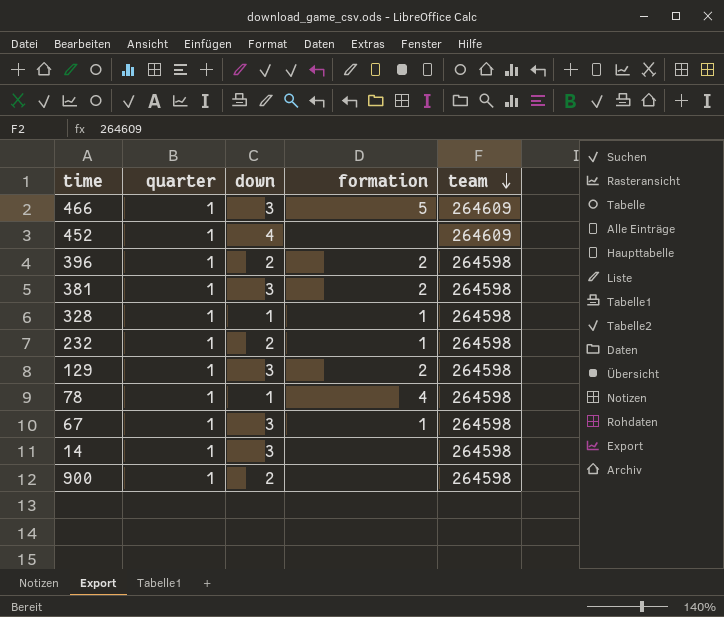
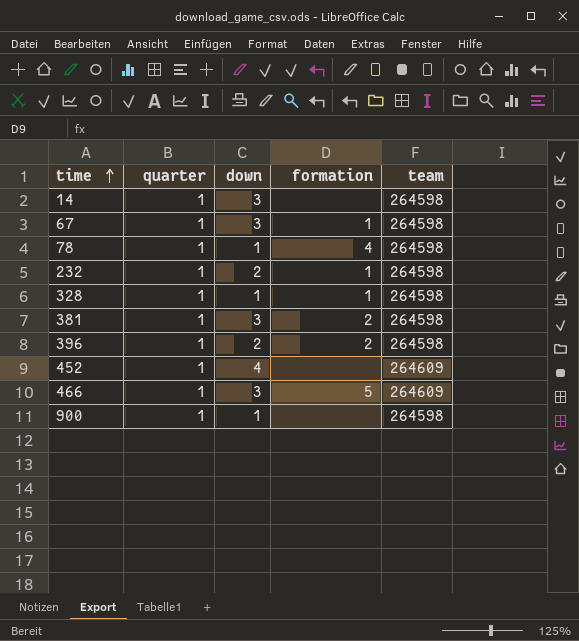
row order: team descending -> time ascending
row 129: 1 | 3 | 2 | 264598 -> none
900 | down: 2 -> 1

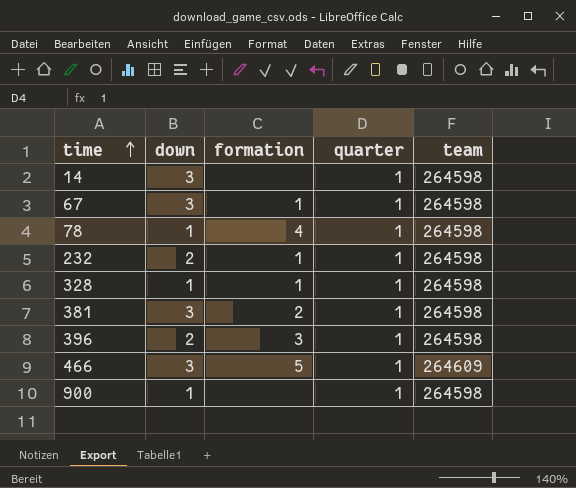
column quarter | position: 2 -> 4
row 452: 1 | 4 | none | 264609 -> none
396 | formation: 2 -> 3

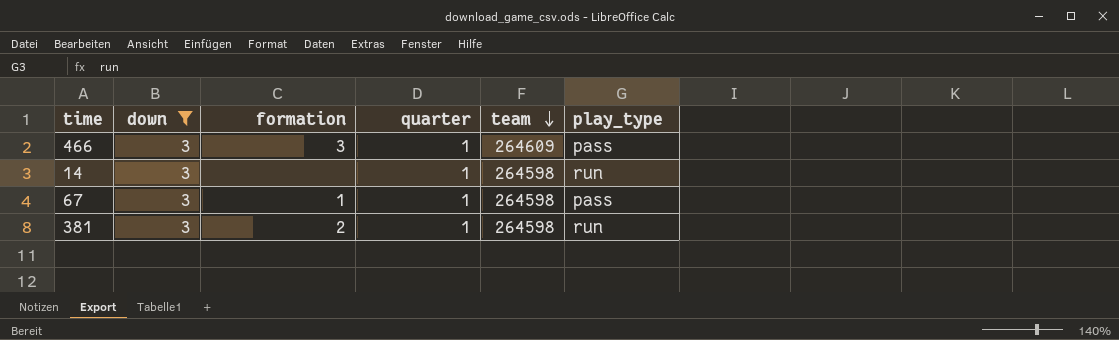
filter: none -> down = 3
row order: time ascending -> team descending
column play_type | position: none -> 6
466 | formation: 5 -> 3

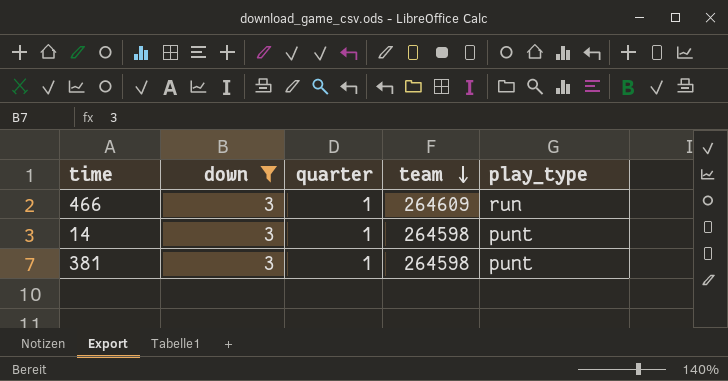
column formation | position: 3 -> none
row 67: 3 | 1 | 1 | 264598 | pass -> none
466 | play_type: pass -> run
14 | play_type: run -> punt
381 | play_type: run -> punt

